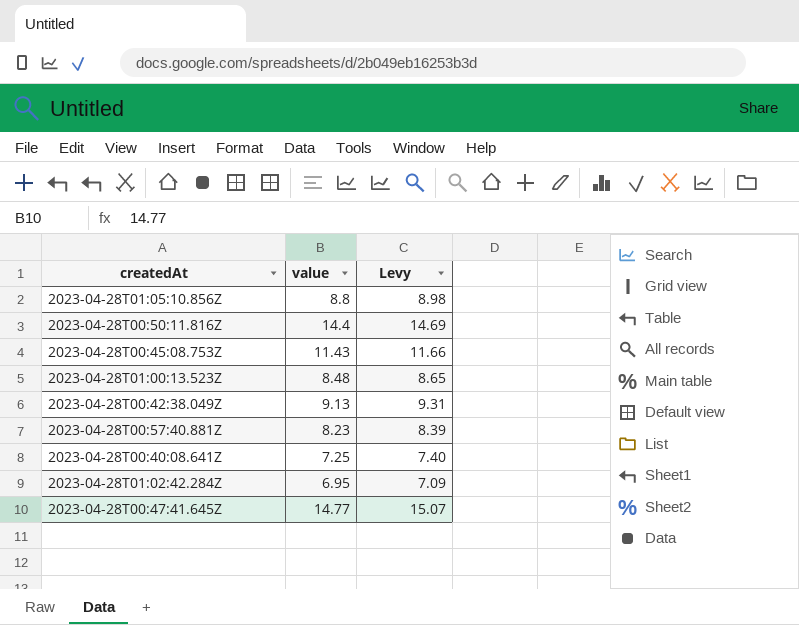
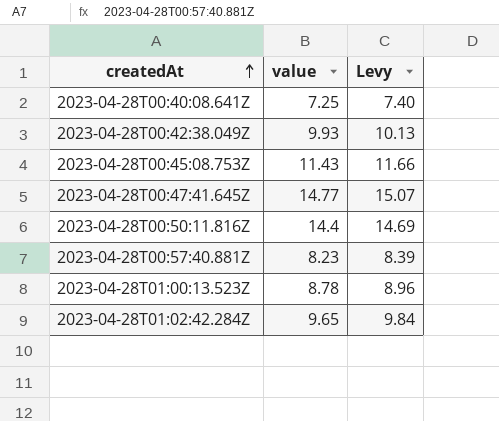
row order: none -> createdAt ascending
row 2023-04-28T01:05:10.856Z: 8.8 | 8.98 -> none
2023-04-28T00:42:38.049Z | value: 9.13 -> 9.93
2023-04-28T00:42:38.049Z | Levy: 9.31 -> 10.13
2023-04-28T01:00:13.523Z | value: 8.48 -> 8.78
2023-04-28T01:00:13.523Z | Levy: 8.65 -> 8.96
2023-04-28T01:02:42.284Z | value: 6.95 -> 9.65
2023-04-28T01:02:42.284Z | Levy: 7.09 -> 9.84

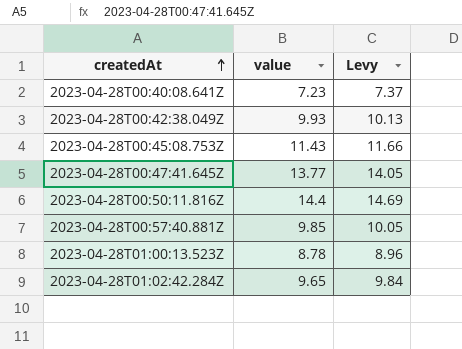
2023-04-28T00:40:08.641Z | value: 7.25 -> 7.23
2023-04-28T00:40:08.641Z | Levy: 7.40 -> 7.37
2023-04-28T00:47:41.645Z | value: 14.77 -> 13.77
2023-04-28T00:47:41.645Z | Levy: 15.07 -> 14.05
2023-04-28T00:57:40.881Z | value: 8.23 -> 9.85
2023-04-28T00:57:40.881Z | Levy: 8.39 -> 10.05

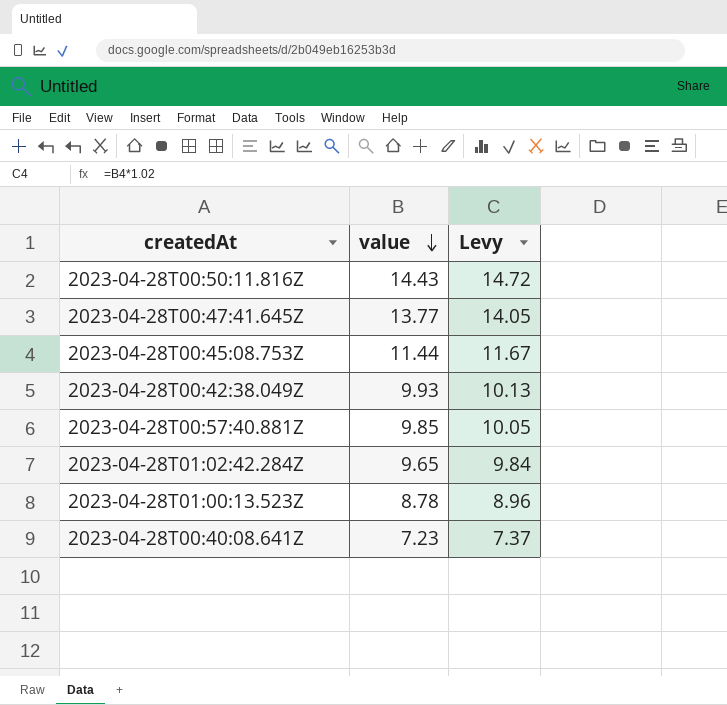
row order: createdAt ascending -> value descending
2023-04-28T00:50:11.816Z | value: 14.4 -> 14.43
2023-04-28T00:50:11.816Z | Levy: 14.69 -> 14.72
2023-04-28T00:45:08.753Z | value: 11.43 -> 11.44
2023-04-28T00:45:08.753Z | Levy: 11.66 -> 11.67

